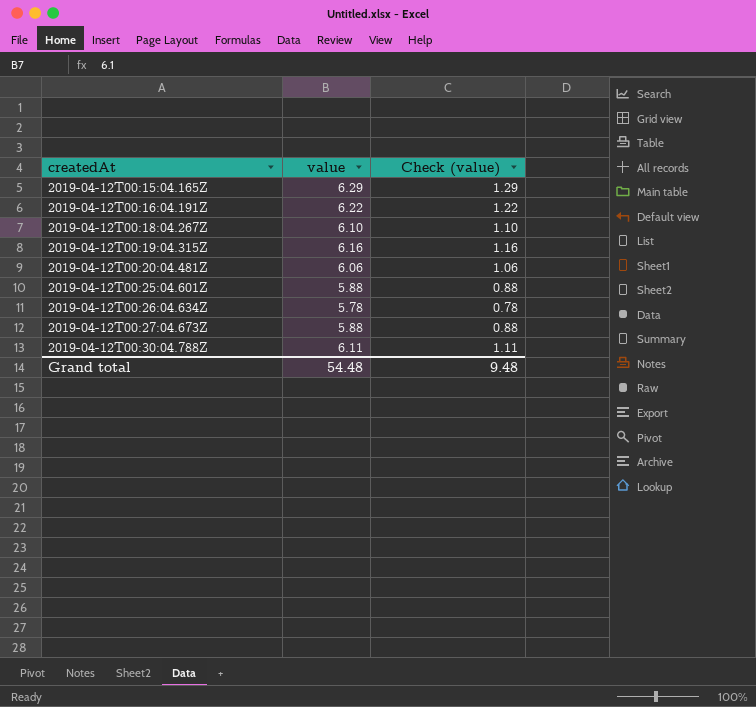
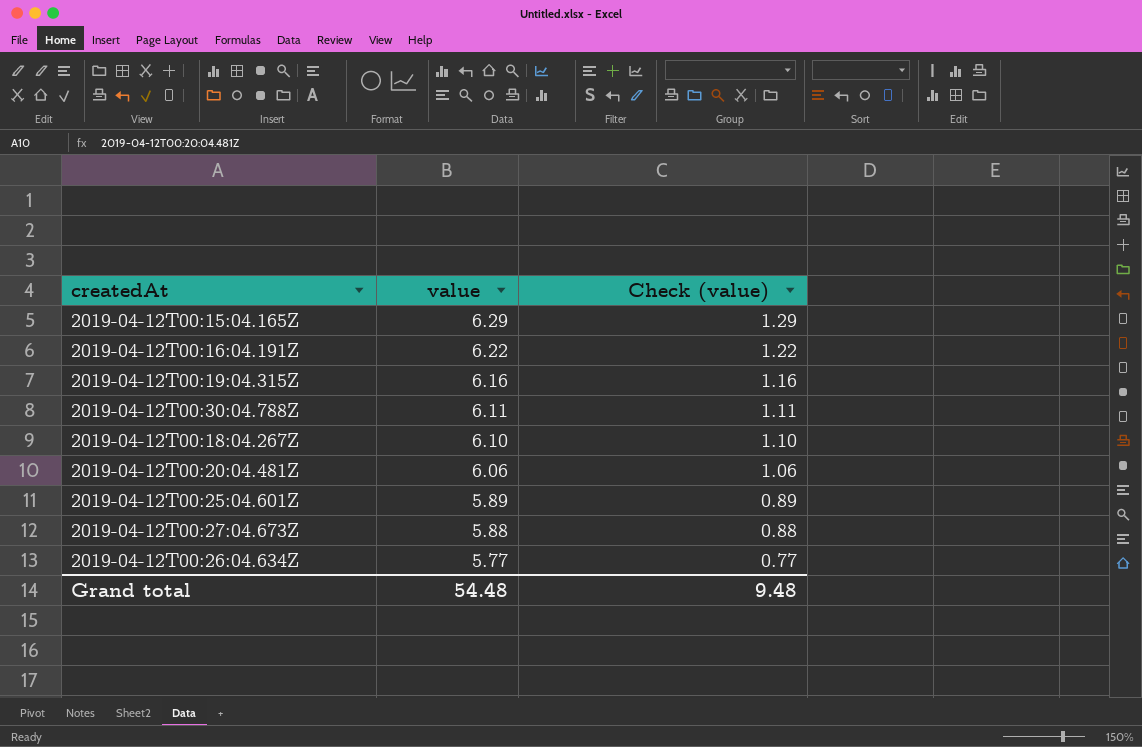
row order: createdAt ascending -> value descending
2019-04-12T00:25:04.601Z | value: 5.88 -> 5.89
2019-04-12T00:25:04.601Z | Check (value): 0.88 -> 0.89
2019-04-12T00:26:04.634Z | value: 5.78 -> 5.77
2019-04-12T00:26:04.634Z | Check (value): 0.78 -> 0.77

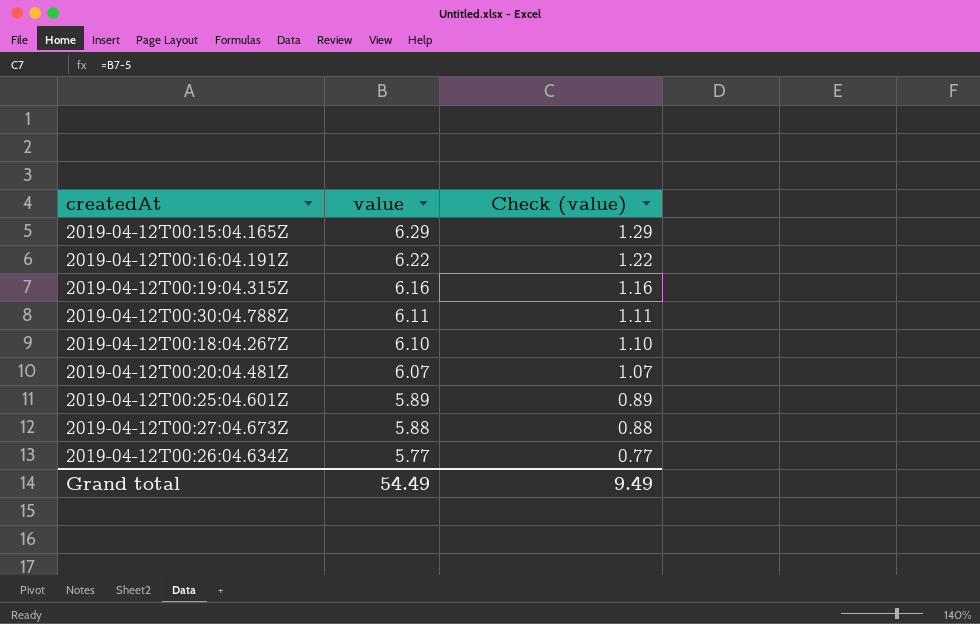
2019-04-12T00:20:04.481Z | value: 6.06 -> 6.07
2019-04-12T00:20:04.481Z | Check (value): 1.06 -> 1.07
Grand total | value: 54.48 -> 54.49
Grand total | Check (value): 9.48 -> 9.49

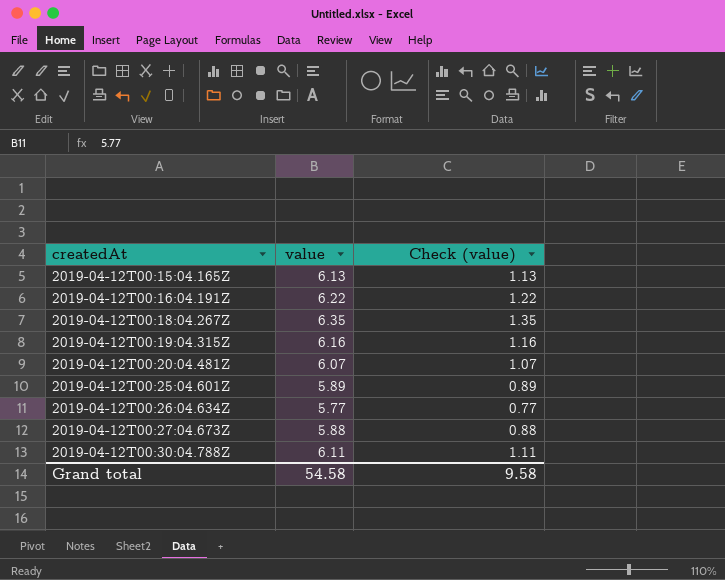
row order: value descending -> createdAt ascending
2019-04-12T00:15:04.165Z | value: 6.29 -> 6.13
2019-04-12T00:15:04.165Z | Check (value): 1.29 -> 1.13
2019-04-12T00:18:04.267Z | value: 6.10 -> 6.35
2019-04-12T00:18:04.267Z | Check (value): 1.10 -> 1.35
Grand total | value: 54.49 -> 54.58
Grand total | Check (value): 9.49 -> 9.58

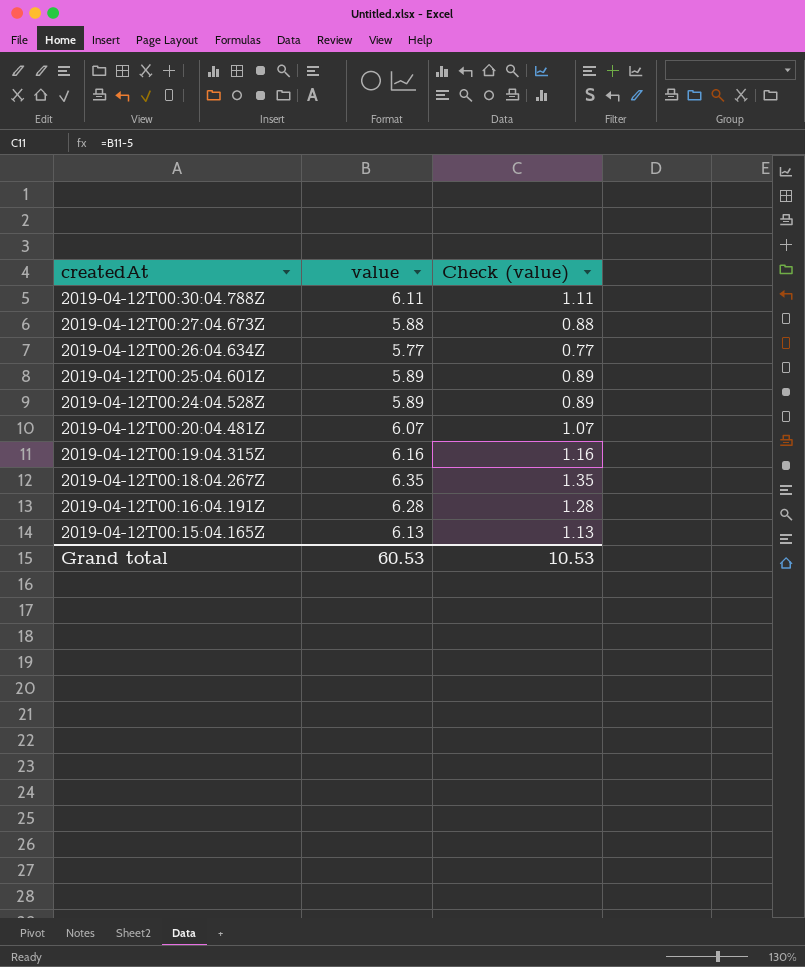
row order: createdAt ascending -> createdAt descending
row 2019-04-12T00:24:04.528Z: none -> 5.89 | 0.89
2019-04-12T00:16:04.191Z | value: 6.22 -> 6.28
2019-04-12T00:16:04.191Z | Check (value): 1.22 -> 1.28
Grand total | value: 54.58 -> 60.53
Grand total | Check (value): 9.58 -> 10.53

